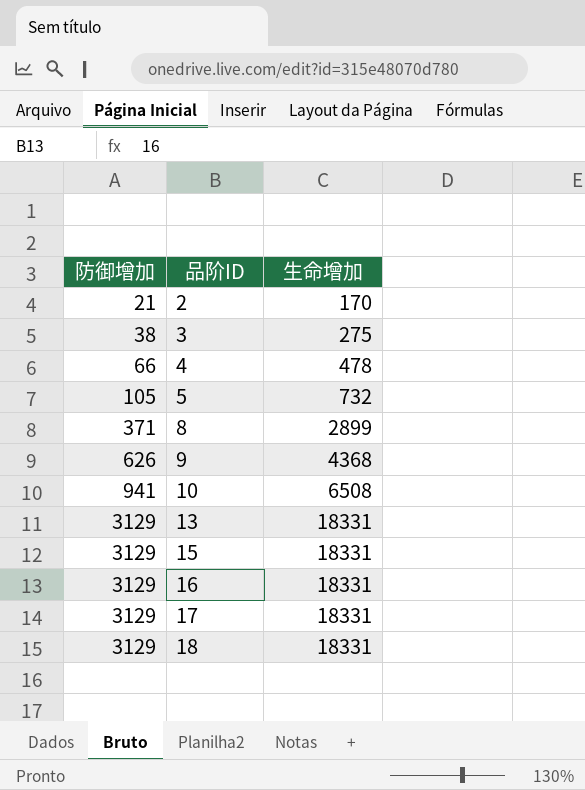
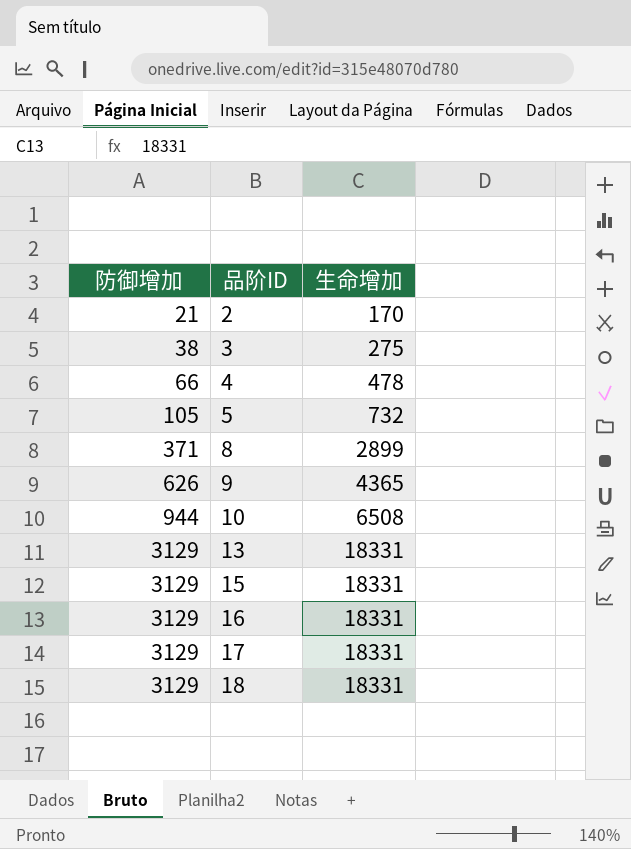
9 | 生命增加: 4368 -> 4365
10 | 防御增加: 941 -> 944

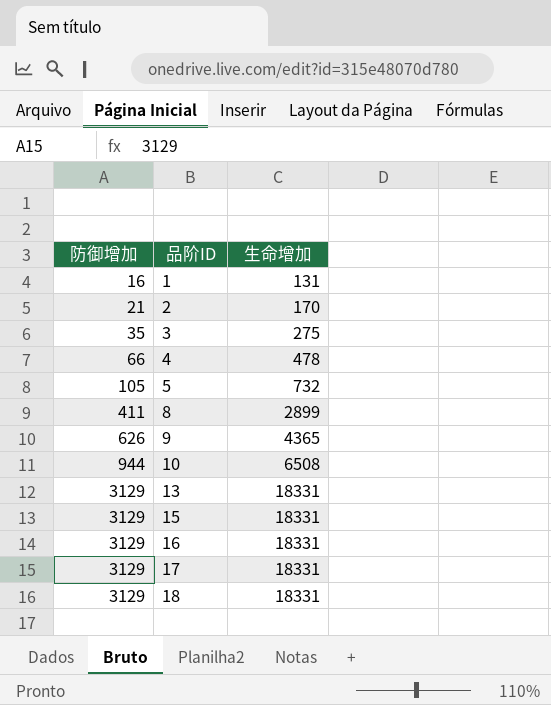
row 1: none -> 16 | 131
3 | 防御增加: 38 -> 35
8 | 防御增加: 371 -> 411

